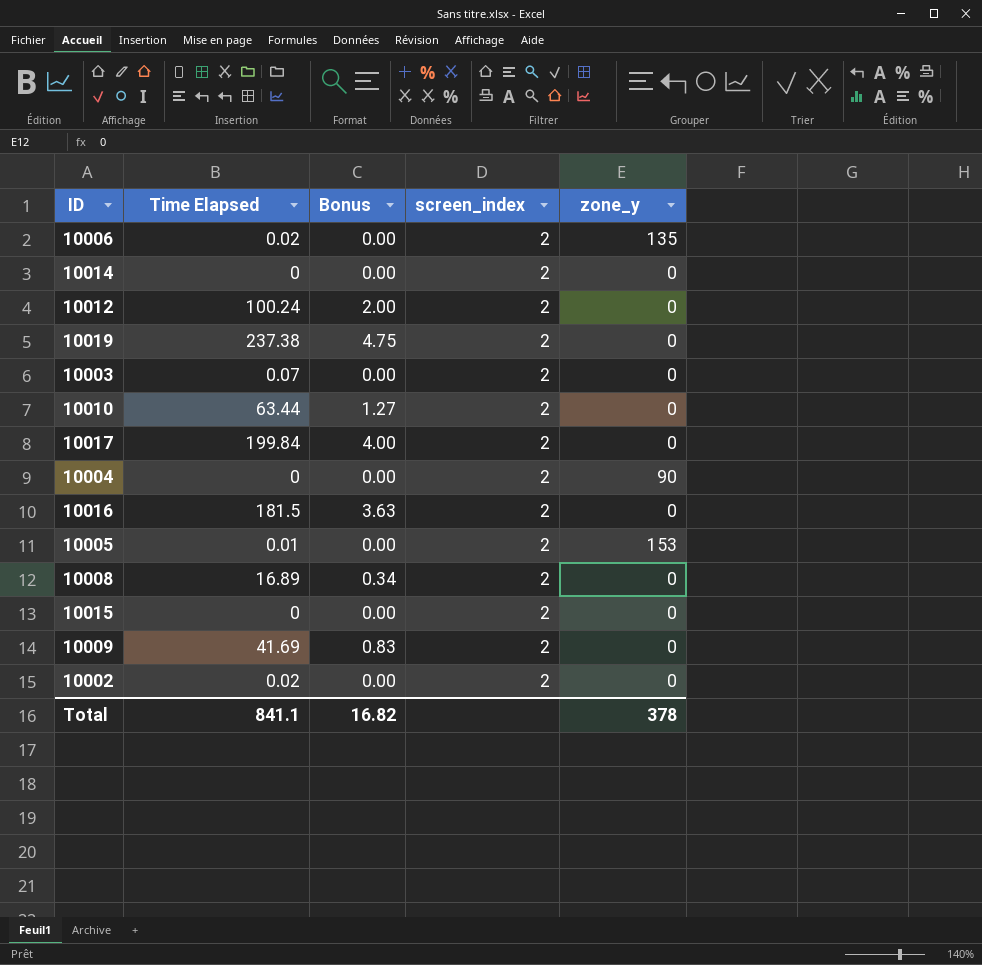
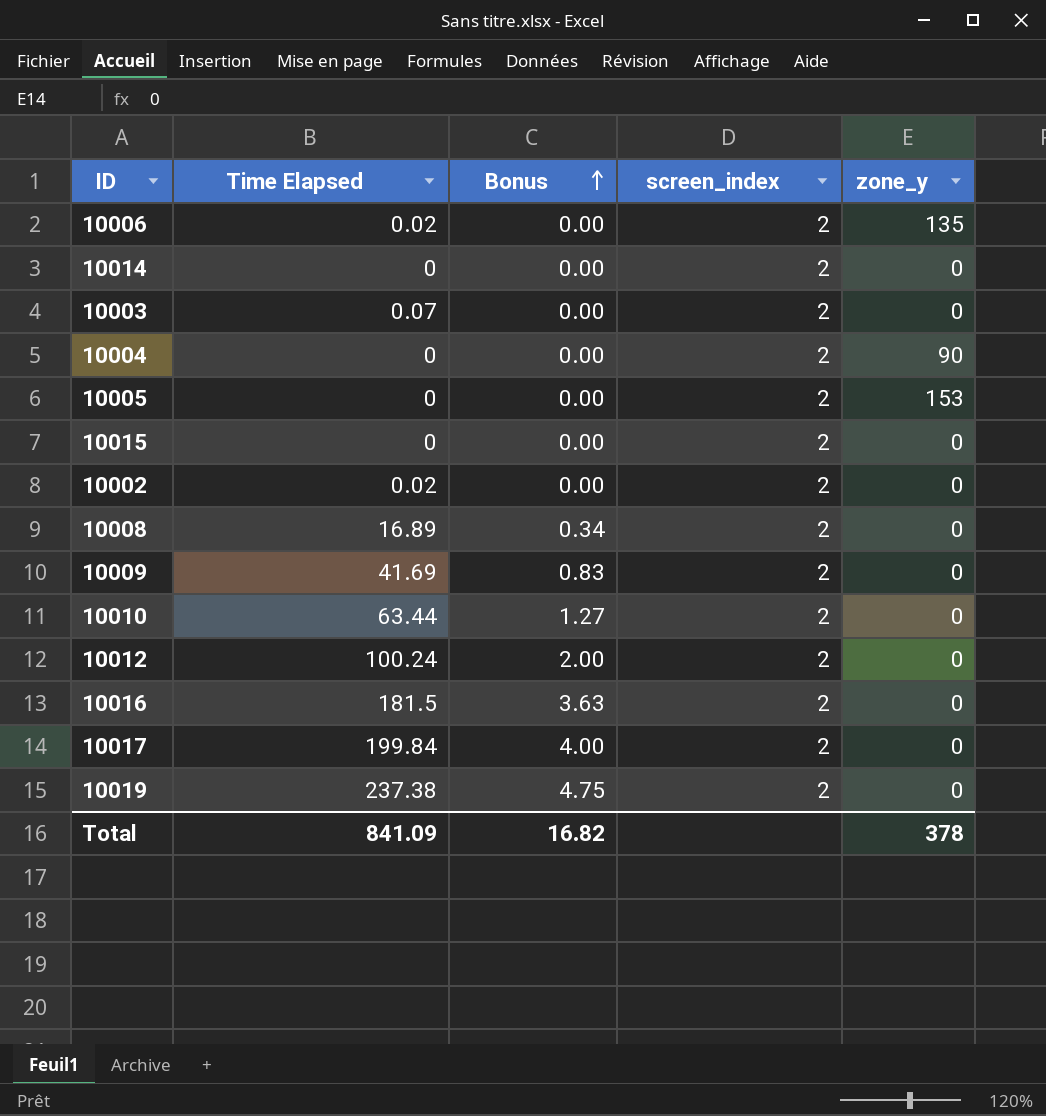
row order: none -> Bonus ascending
10005 | Time Elapsed: 0.01 -> 0
Total | Time Elapsed: 841.1 -> 841.09

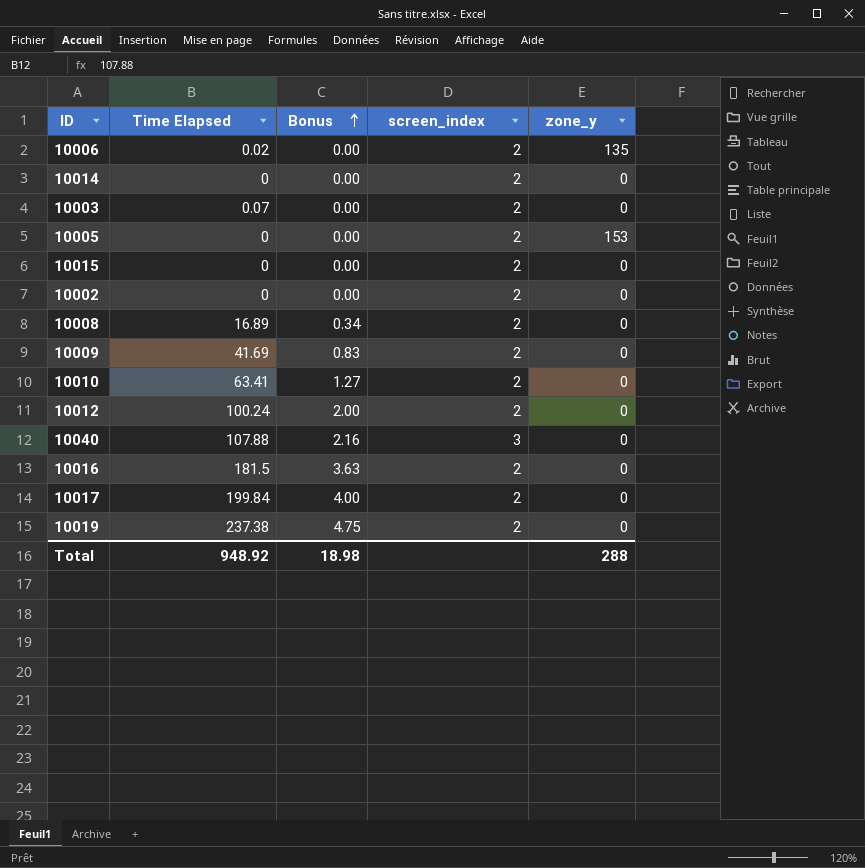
row 10004: 0 | 0.00 | 2 | 90 -> none
10002 | Time Elapsed: 0.02 -> 0
10010 | Time Elapsed: 63.44 -> 63.41
row 10040: none -> 107.88 | 2.16 | 3 | 0
Total | Time Elapsed: 841.09 -> 948.92
Total | Bonus: 16.82 -> 18.98
Total | zone_y: 378 -> 288

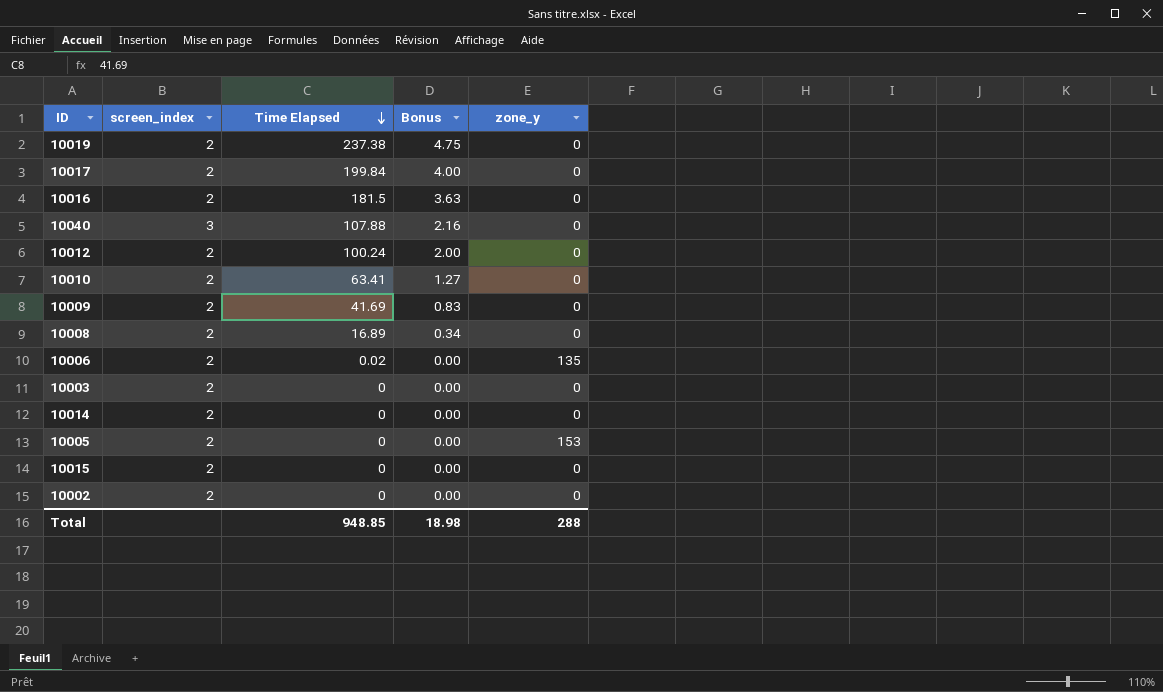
row order: Bonus ascending -> Time Elapsed descending
column screen_index | position: 4 -> 2
10003 | Time Elapsed: 0.07 -> 0
Total | Time Elapsed: 948.92 -> 948.85

